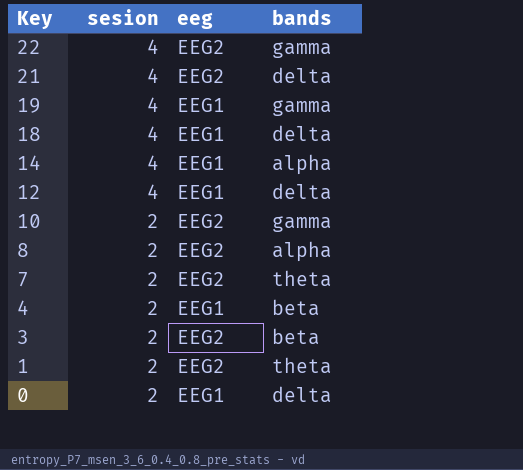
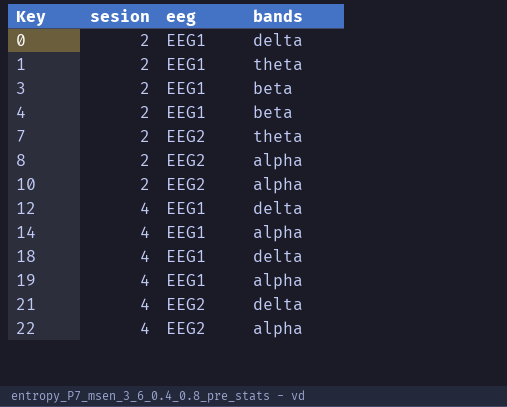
row order: Key descending -> Key ascending
1 | eeg: EEG2 -> EEG1
3 | eeg: EEG2 -> EEG1
10 | bands: gamma -> alpha
19 | bands: gamma -> alpha
22 | bands: gamma -> alpha

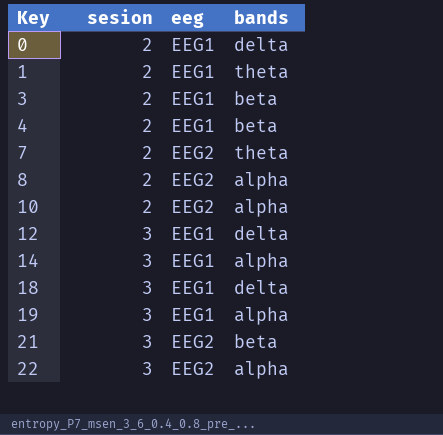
12 | sesion: 4 -> 3
14 | sesion: 4 -> 3
18 | sesion: 4 -> 3
19 | sesion: 4 -> 3
21 | sesion: 4 -> 3
21 | bands: delta -> beta
22 | sesion: 4 -> 3

